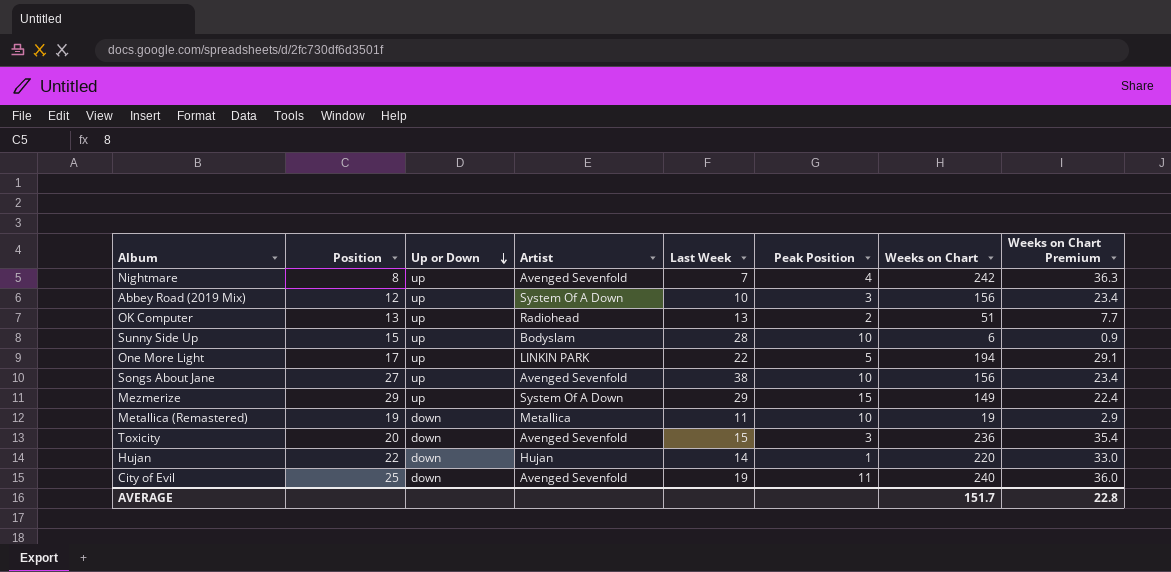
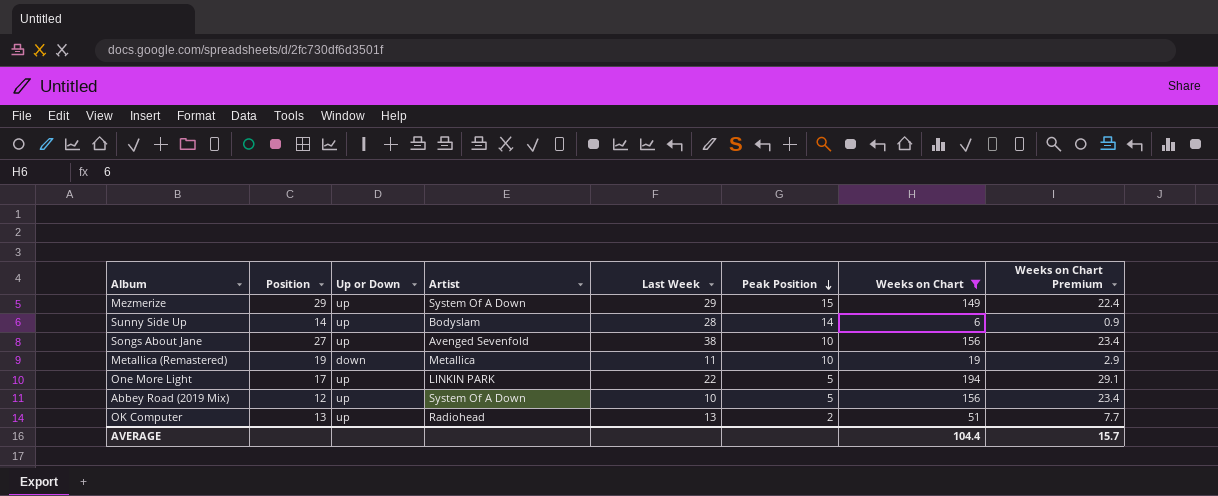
filter: none -> Weeks on Chart <= 194
row order: Up or Down descending -> Peak Position descending
Sunny Side Up | Position: 15 -> 14
Sunny Side Up | Peak Position: 10 -> 14
Abbey Road (2019 Mix) | Peak Position: 3 -> 5
AVERAGE | Weeks on Chart: 151.7 -> 104.4
AVERAGE | Weeks on Chart Premium: 22.8 -> 15.7

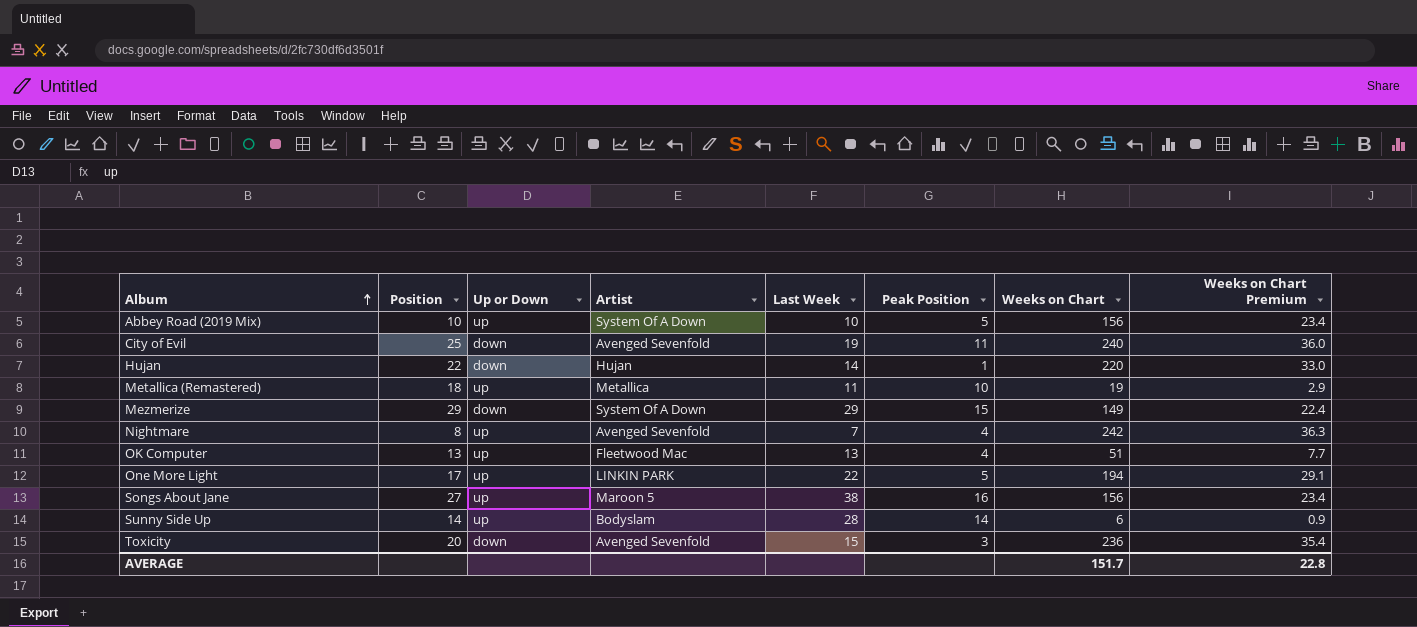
filter: Weeks on Chart <= 194 -> none
row order: Peak Position descending -> Album ascending
Abbey Road (2019 Mix) | Position: 12 -> 10
Metallica (Remastered) | Position: 19 -> 18
Metallica (Remastered) | Up or Down: down -> up
Mezmerize | Up or Down: up -> down
OK Computer | Artist: Radiohead -> Fleetwood Mac
OK Computer | Peak Position: 2 -> 4
Songs About Jane | Artist: Avenged Sevenfold -> Maroon 5
Songs About Jane | Peak Position: 10 -> 16
AVERAGE | Weeks on Chart: 104.4 -> 151.7
AVERAGE | Weeks on Chart Premium: 15.7 -> 22.8

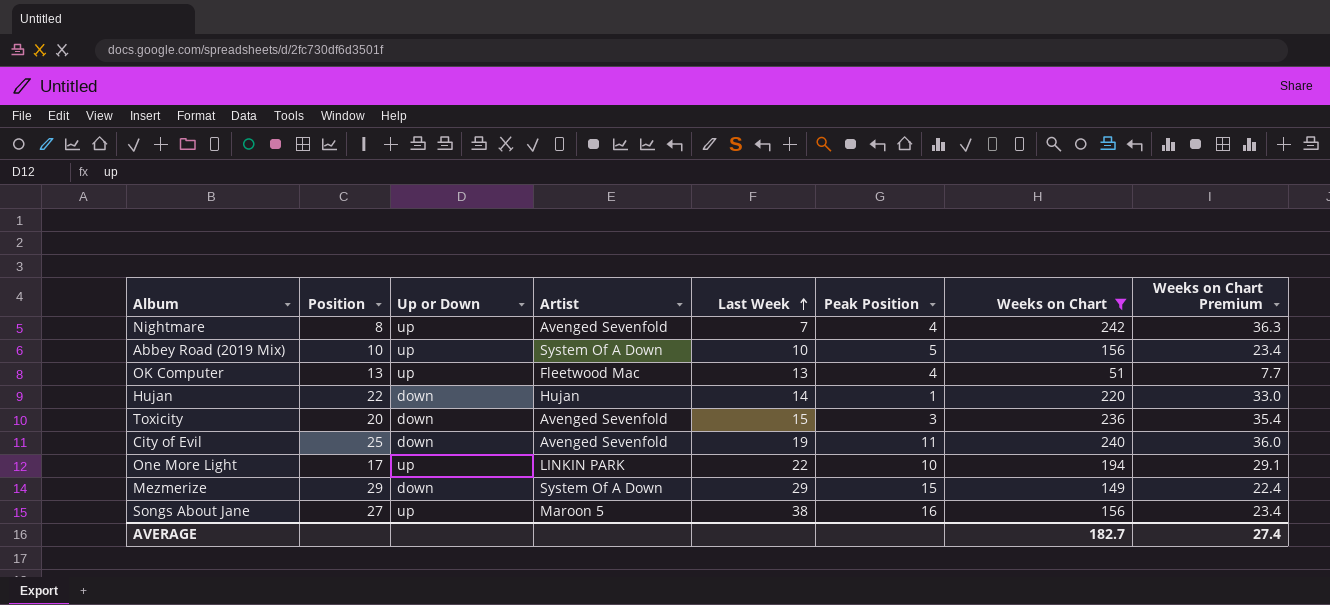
filter: none -> Weeks on Chart >= 51
row order: Album ascending -> Last Week ascending
One More Light | Peak Position: 5 -> 10
AVERAGE | Weeks on Chart: 151.7 -> 182.7
AVERAGE | Weeks on Chart Premium: 22.8 -> 27.4

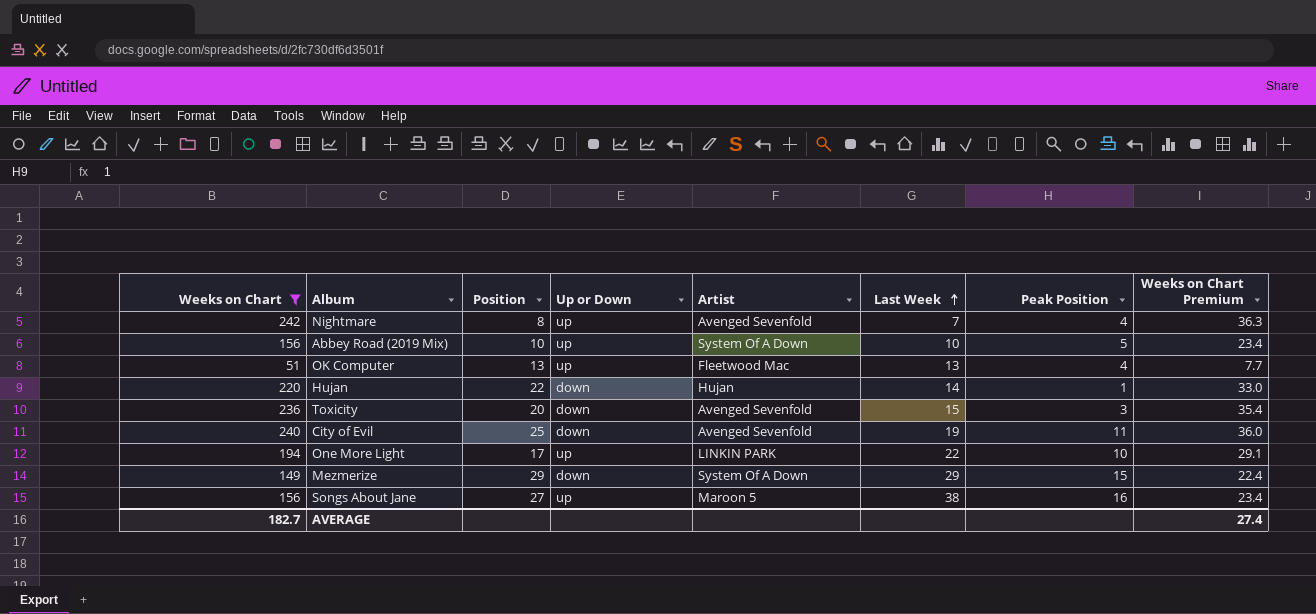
column Weeks on Chart | position: 7 -> 1

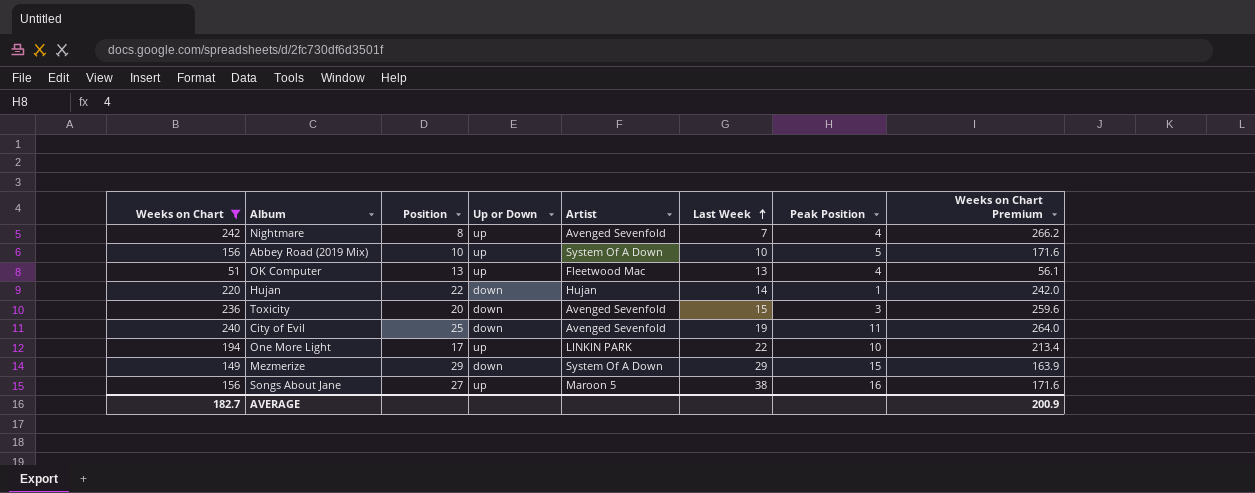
column Weeks on Chart Premium | formula: [Weeks on Chart] * 0.15 -> [Weeks on Chart] * 1.1
AVERAGE | Weeks on Chart Premium: 27.4 -> 200.9

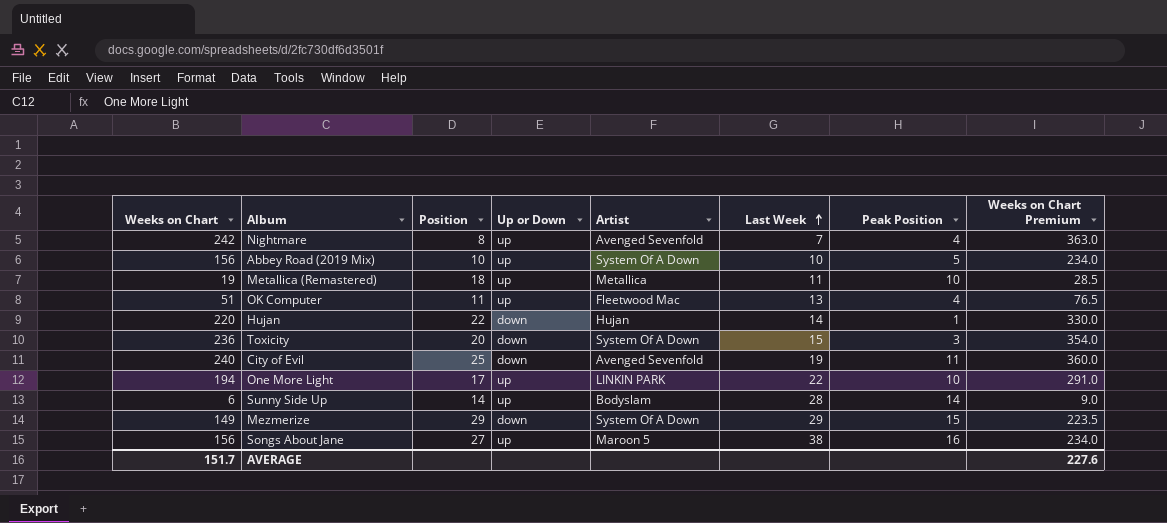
filter: Weeks on Chart >= 51 -> none
column Weeks on Chart Premium | formula: [Weeks on Chart] * 1.1 -> [Weeks on Chart] * 1.5
OK Computer | Position: 13 -> 11
Toxicity | Artist: Avenged Sevenfold -> System Of A Down
AVERAGE | Weeks on Chart: 182.7 -> 151.7
AVERAGE | Weeks on Chart Premium: 200.9 -> 227.6

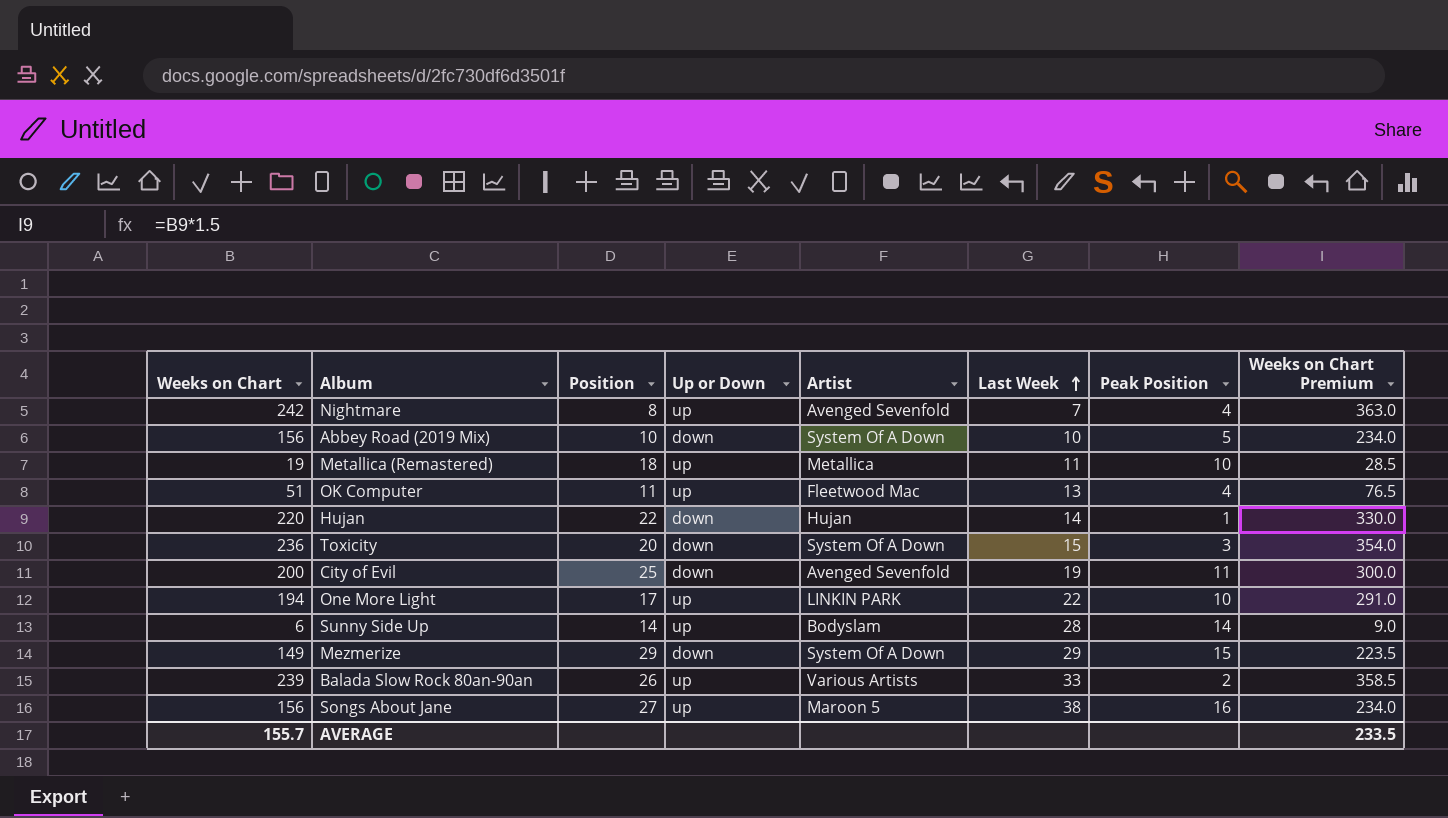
Abbey Road (2019 Mix) | Up or Down: up -> down
City of Evil | Weeks on Chart: 240 -> 200
City of Evil | Weeks on Chart Premium: 360.0 -> 300.0
row Balada Slow Rock 80an-90an: none -> 239 | 26 | up | Various Artists | 33 | 2 | 358.5
AVERAGE | Weeks on Chart: 151.7 -> 155.7
AVERAGE | Weeks on Chart Premium: 227.6 -> 233.5

